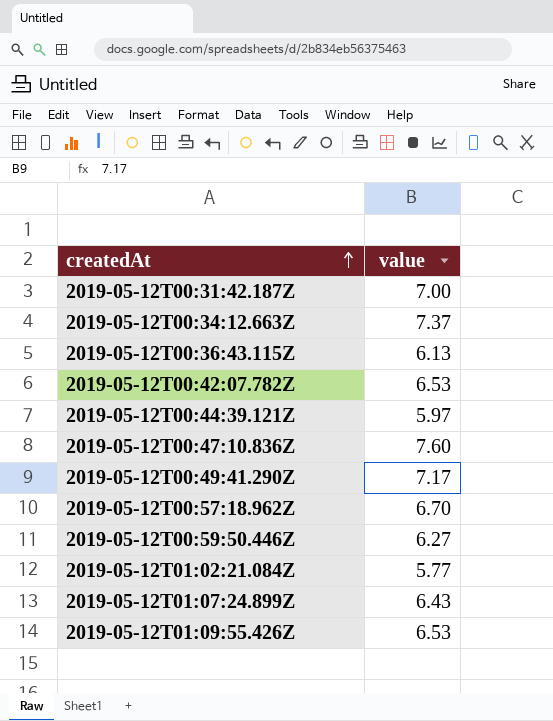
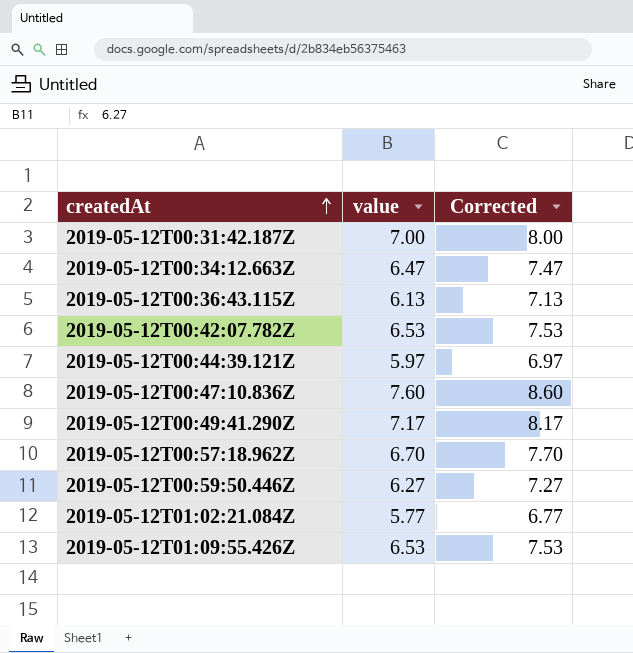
column Corrected | formula: none -> [value] + 1
row 2019-05-12T01:07:24.899Z: 6.43 -> none
2019-05-12T00:34:12.663Z | value: 7.37 -> 6.47

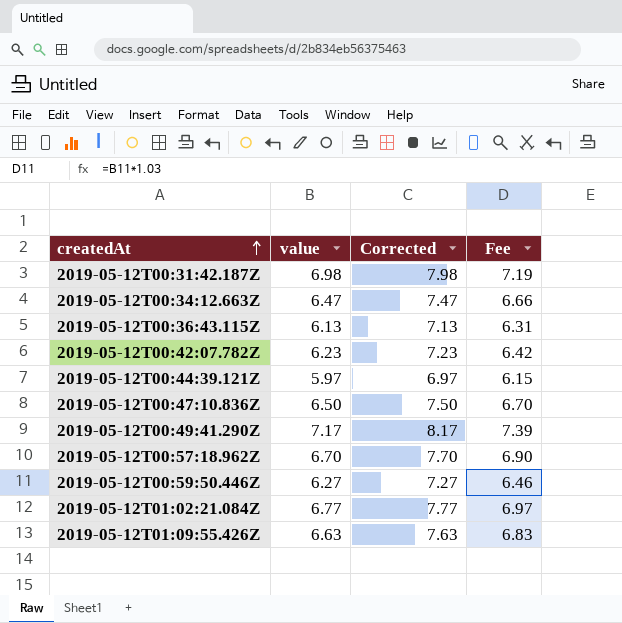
column Fee | formula: none -> [value] * 1.03
2019-05-12T00:31:42.187Z | value: 7.00 -> 6.98
2019-05-12T00:31:42.187Z | Corrected: 8.00 -> 7.98
2019-05-12T00:42:07.782Z | value: 6.53 -> 6.23
2019-05-12T00:42:07.782Z | Corrected: 7.53 -> 7.23
2019-05-12T00:47:10.836Z | value: 7.60 -> 6.50
2019-05-12T00:47:10.836Z | Corrected: 8.60 -> 7.50
2019-05-12T01:02:21.084Z | value: 5.77 -> 6.77
2019-05-12T01:02:21.084Z | Corrected: 6.77 -> 7.77
2019-05-12T01:09:55.426Z | value: 6.53 -> 6.63
2019-05-12T01:09:55.426Z | Corrected: 7.53 -> 7.63

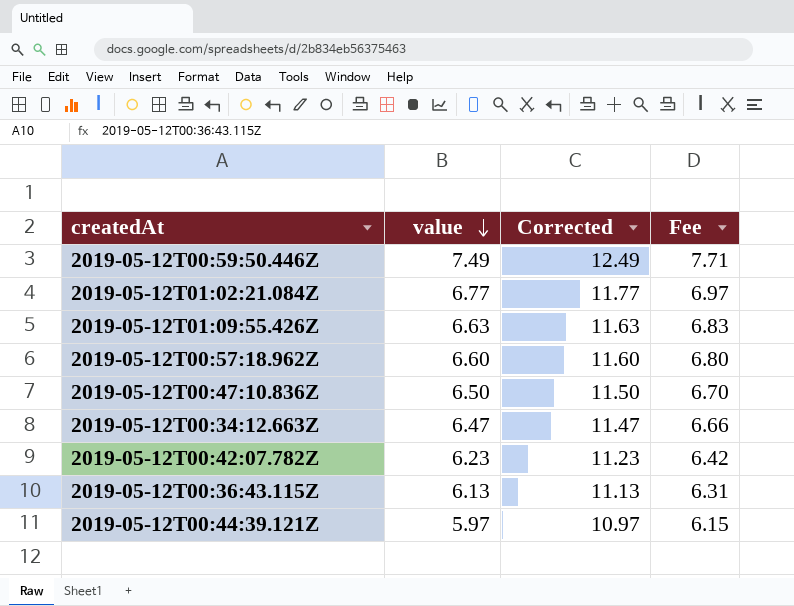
row order: createdAt ascending -> value descending
column Corrected | formula: [value] + 1 -> [value] + 5
row 2019-05-12T00:31:42.187Z: 6.98 | 7.98 | 7.19 -> none
row 2019-05-12T00:49:41.290Z: 7.17 | 8.17 | 7.39 -> none
2019-05-12T00:59:50.446Z | value: 6.27 -> 7.49
2019-05-12T00:59:50.446Z | Fee: 6.46 -> 7.71
2019-05-12T00:57:18.962Z | value: 6.70 -> 6.60
2019-05-12T00:57:18.962Z | Fee: 6.90 -> 6.80

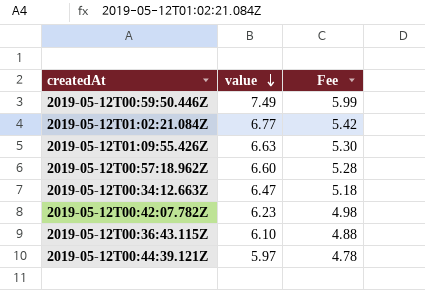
column Corrected | formula: [value] + 5 -> none
column Fee | formula: [value] * 1.03 -> [value] * 0.8
row 2019-05-12T00:47:10.836Z: 6.50 | 11.50 | 6.70 -> none
2019-05-12T00:36:43.115Z | value: 6.13 -> 6.10

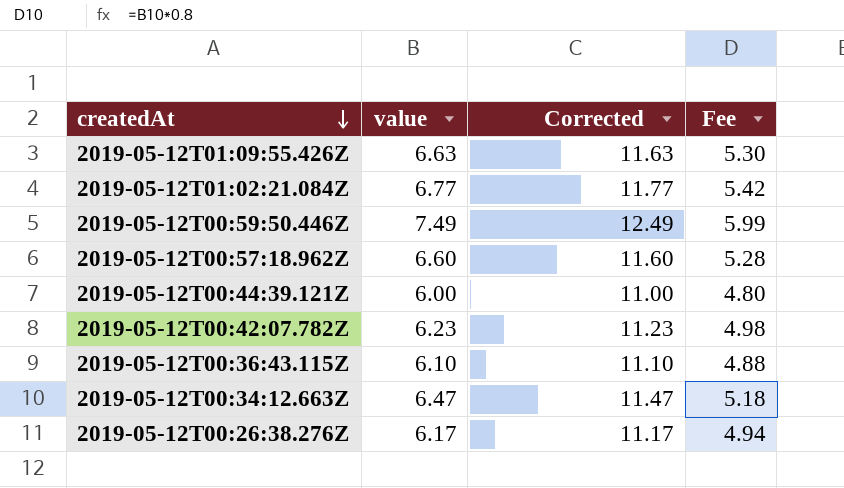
row order: value descending -> createdAt descending
column Corrected | formula: none -> [value] + 5
2019-05-12T00:44:39.121Z | value: 5.97 -> 6.00
2019-05-12T00:44:39.121Z | Fee: 4.78 -> 4.80
row 2019-05-12T00:26:38.276Z: none -> 6.17 | 11.17 | 4.94

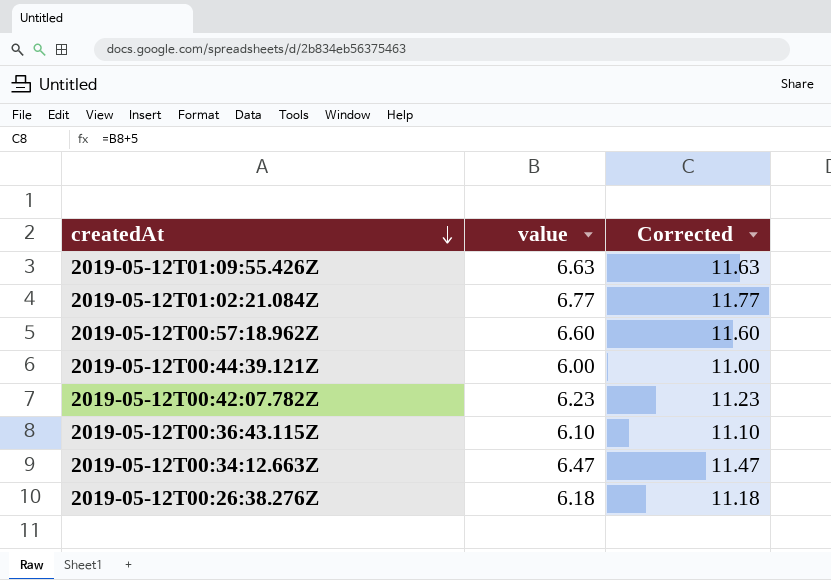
column Fee | formula: [value] * 0.8 -> none
row 2019-05-12T00:59:50.446Z: 7.49 | 12.49 | 5.99 -> none
2019-05-12T00:26:38.276Z | value: 6.17 -> 6.18
2019-05-12T00:26:38.276Z | Corrected: 11.17 -> 11.18

